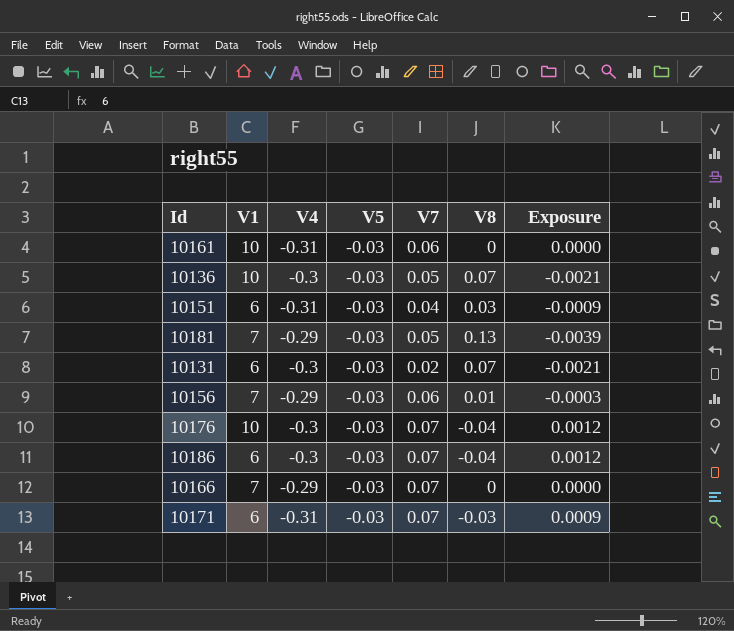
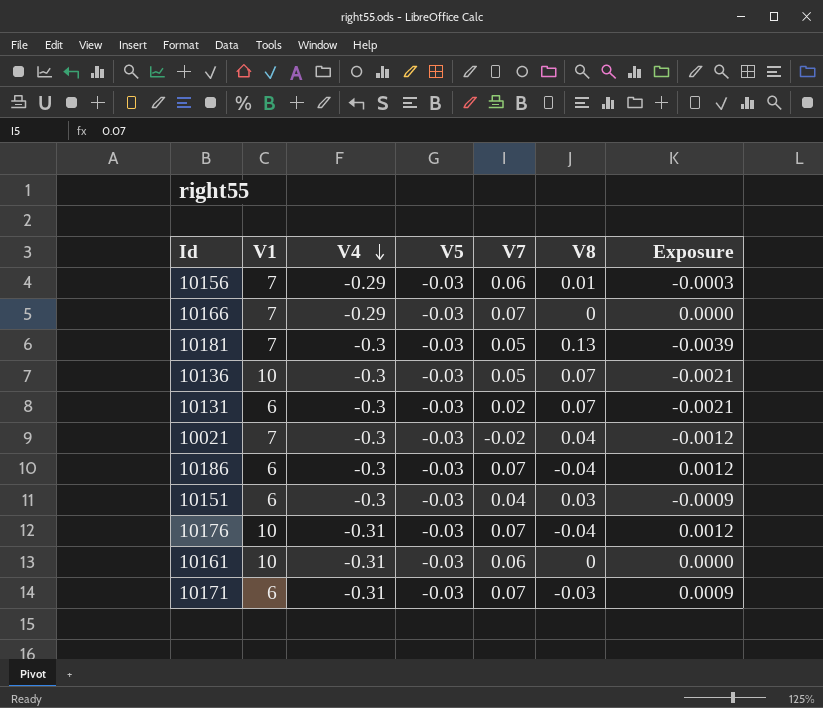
row order: none -> V4 descending
10181 | V4: -0.29 -> -0.3
row 10021: none -> 7 | -0.3 | -0.03 | -0.02 | 0.04 | -0.0012
10151 | V4: -0.31 -> -0.3
10176 | V4: -0.3 -> -0.31

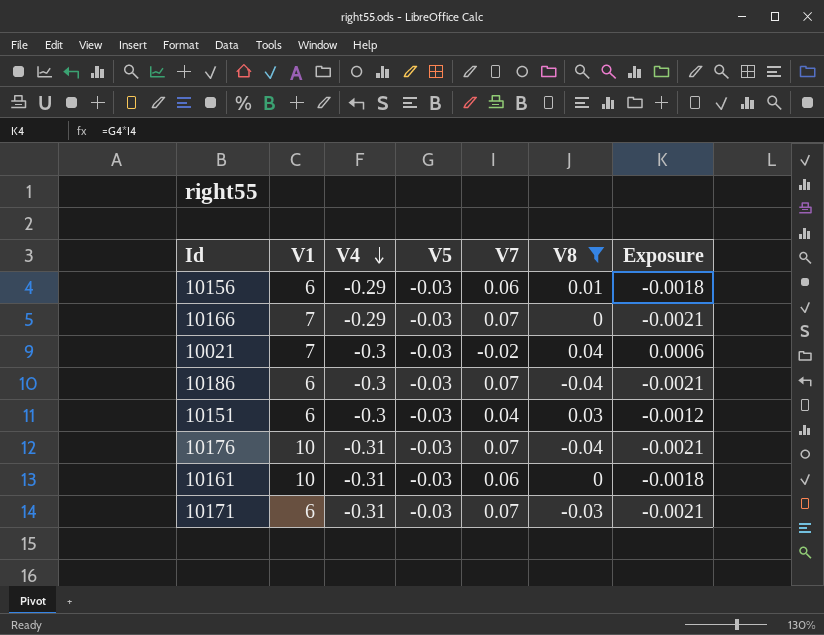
filter: none -> V8 <= 0.04
column Exposure | formula: [V5] * [V8] -> [V5] * [V7]
10156 | V1: 7 -> 6

